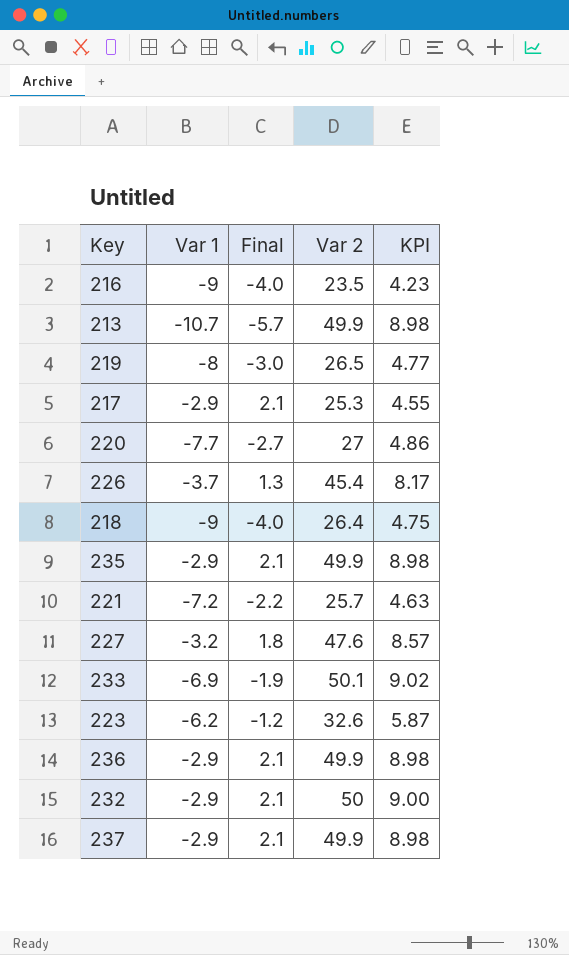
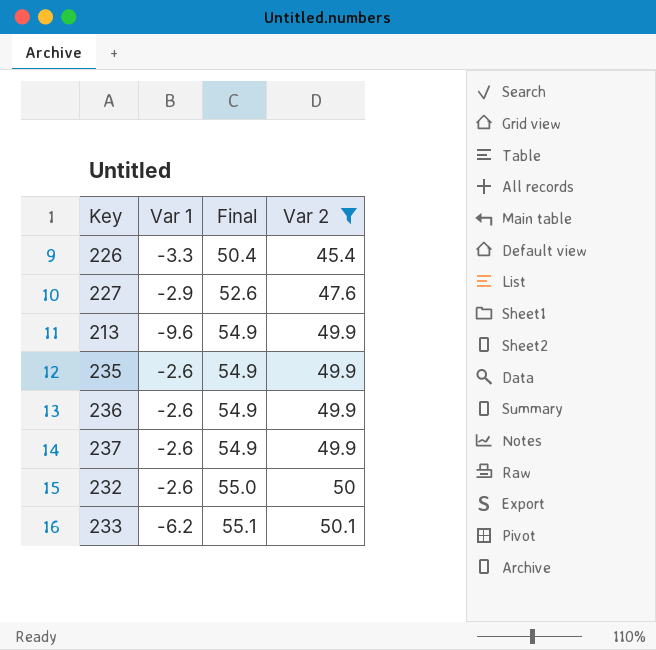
filter: none -> Var 2 >= 45.4
row order: none -> Final ascending
column KPI | formula: [Var 2] * 0.18 -> none
column Final | formula: [Var 1] + 5 -> [Var 2] + 5
226 | Var 1: -3.7 -> -3.3
227 | Var 1: -3.2 -> -2.9
213 | Var 1: -10.7 -> -9.6
235 | Var 1: -2.9 -> -2.6
236 | Var 1: -2.9 -> -2.6
237 | Var 1: -2.9 -> -2.6
232 | Var 1: -2.9 -> -2.6
233 | Var 1: -6.9 -> -6.2

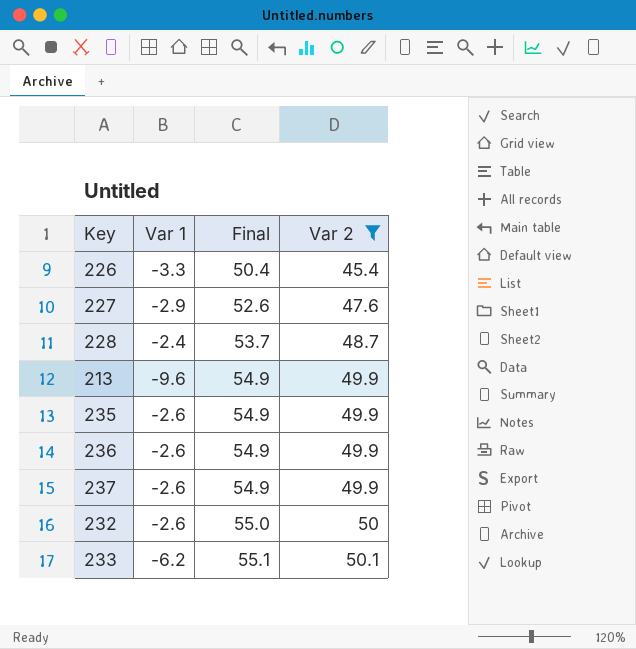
row 228: none -> -2.4 | 53.7 | 48.7

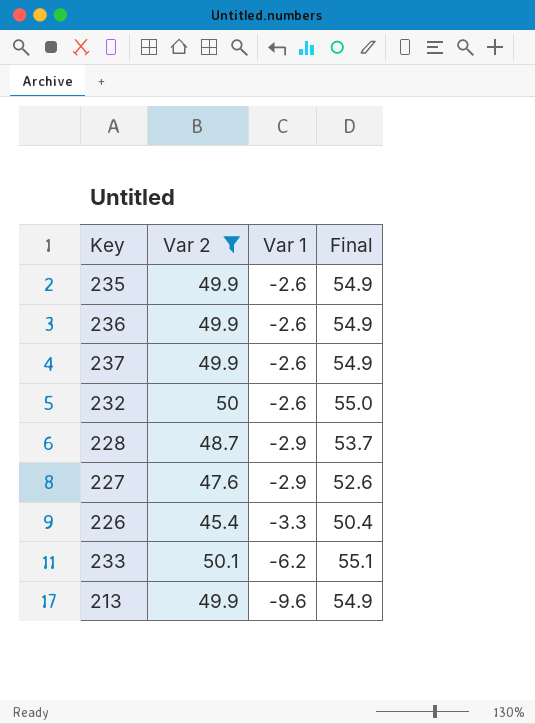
row order: Final ascending -> Var 1 descending
column Var 2 | position: 4 -> 2
228 | Var 1: -2.4 -> -2.9

